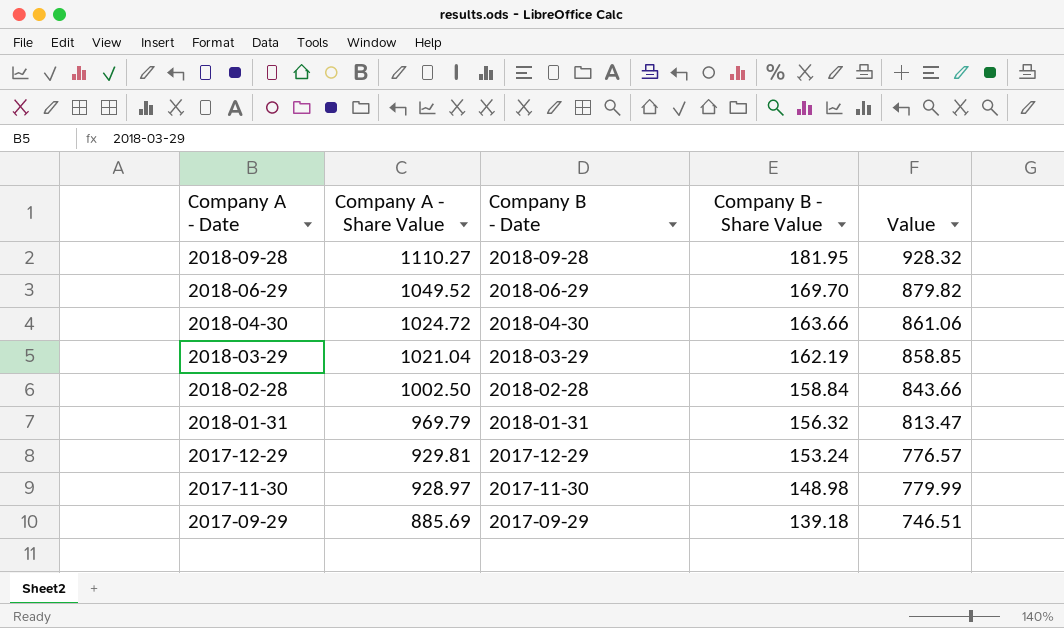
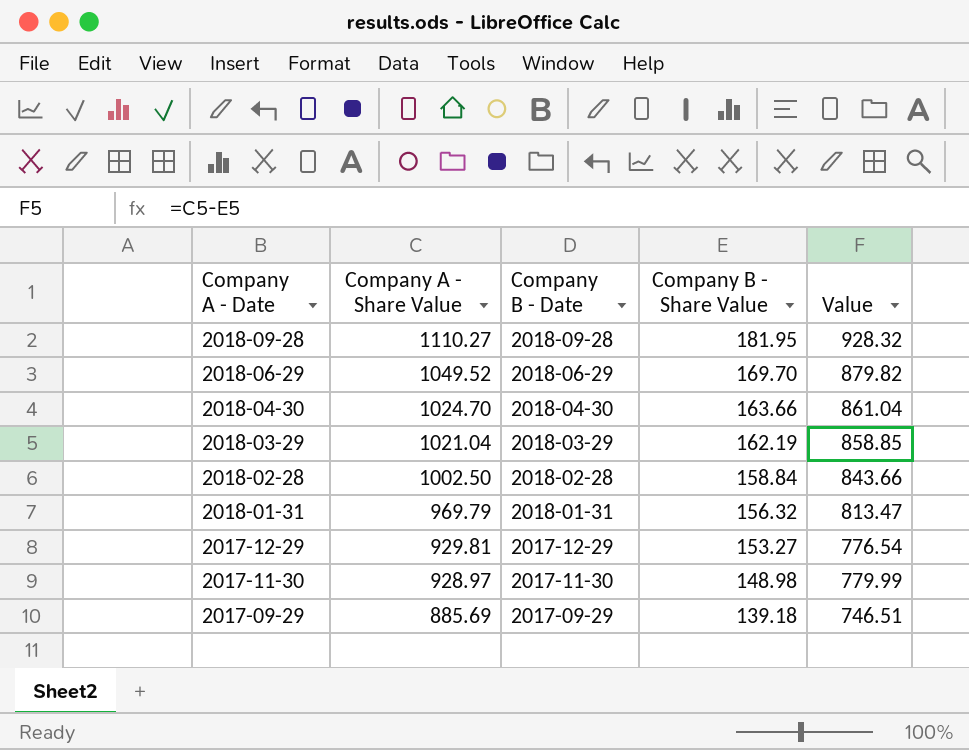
2018-04-30 | Company A - Share Value: 1024.72 -> 1024.70
2018-04-30 | Value: 861.06 -> 861.04
2017-12-29 | Company B - Share Value: 153.24 -> 153.27
2017-12-29 | Value: 776.57 -> 776.54

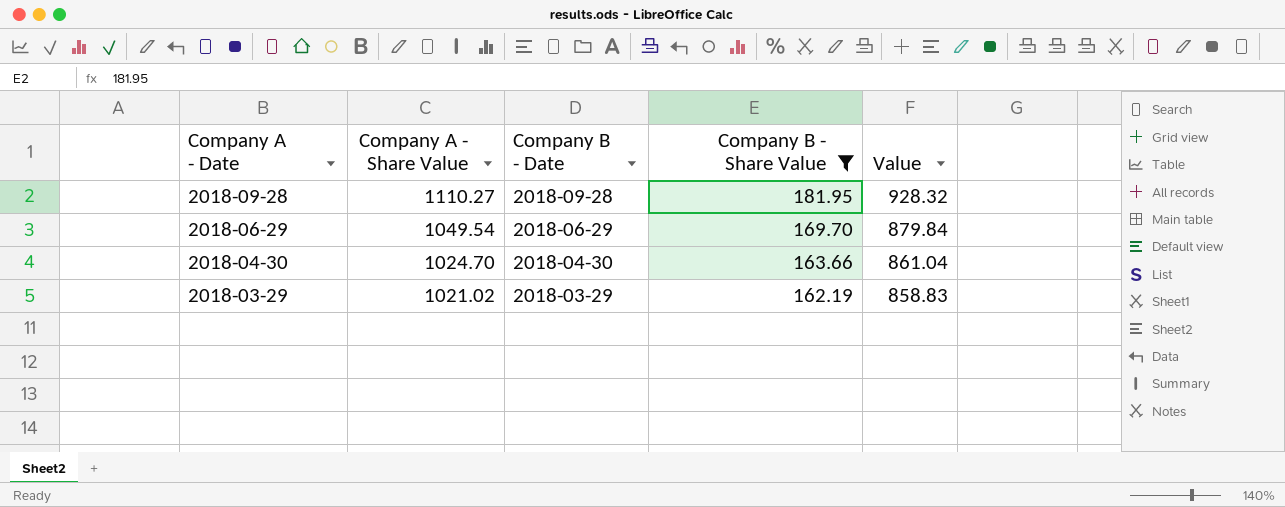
filter: none -> Company B - Share Value >= 162.19
2018-06-29 | Company A - Share Value: 1049.52 -> 1049.54
2018-06-29 | Value: 879.82 -> 879.84
2018-03-29 | Company A - Share Value: 1021.04 -> 1021.02
2018-03-29 | Value: 858.85 -> 858.83

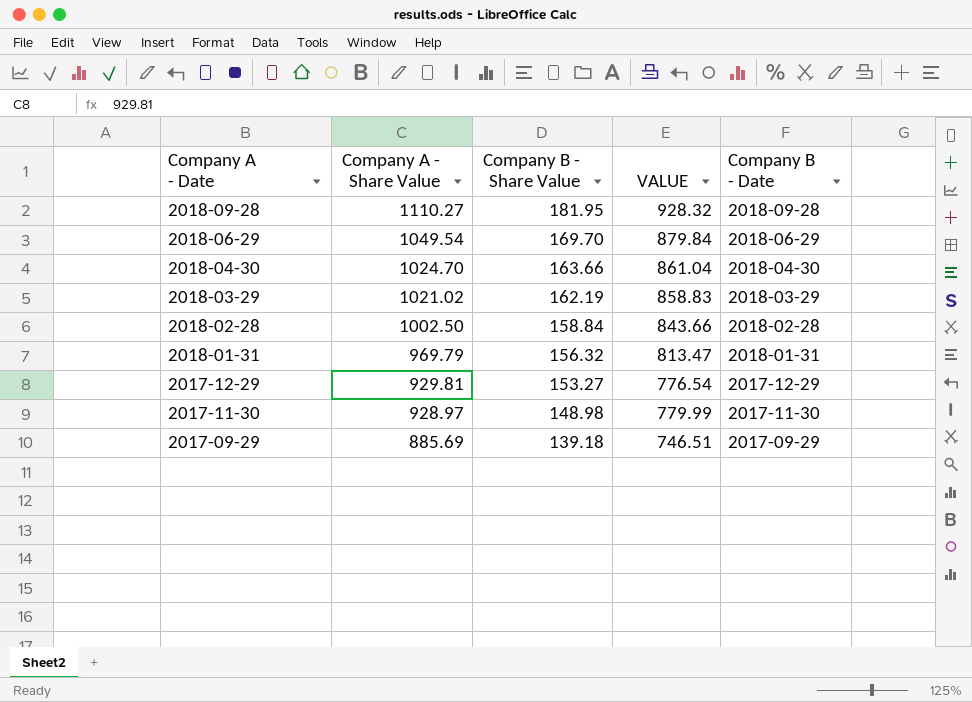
filter: Company B - Share Value >= 162.19 -> none
column name: Value -> VALUE
column Company B - Date | position: 3 -> 5

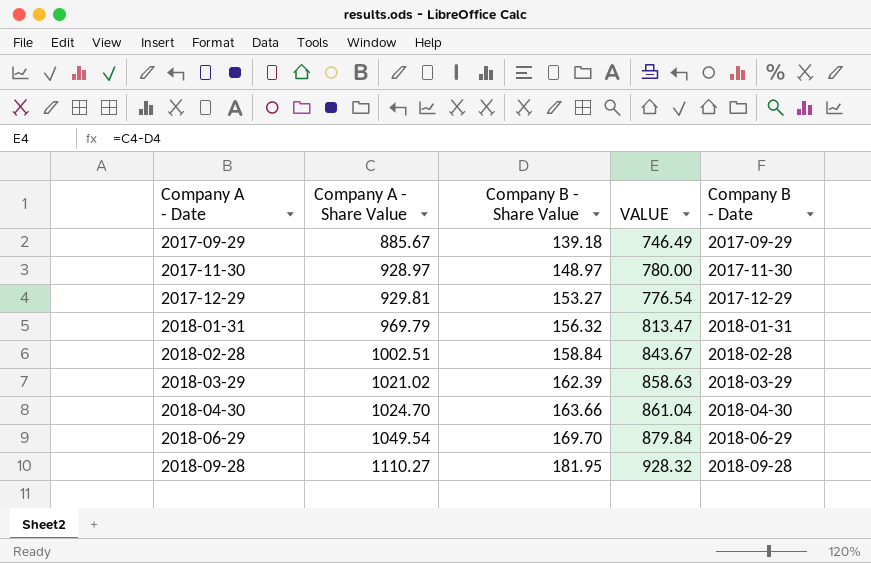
row order: Company A - Date descending -> Company A - Date ascending
2017-09-29 | Company A - Share Value: 885.69 -> 885.67
2017-09-29 | VALUE: 746.51 -> 746.49
2017-11-30 | Company B - Share Value: 148.98 -> 148.97
2017-11-30 | VALUE: 779.99 -> 780.00
2018-02-28 | Company A - Share Value: 1002.50 -> 1002.51
2018-02-28 | VALUE: 843.66 -> 843.67
2018-03-29 | Company B - Share Value: 162.19 -> 162.39
2018-03-29 | VALUE: 858.83 -> 858.63

